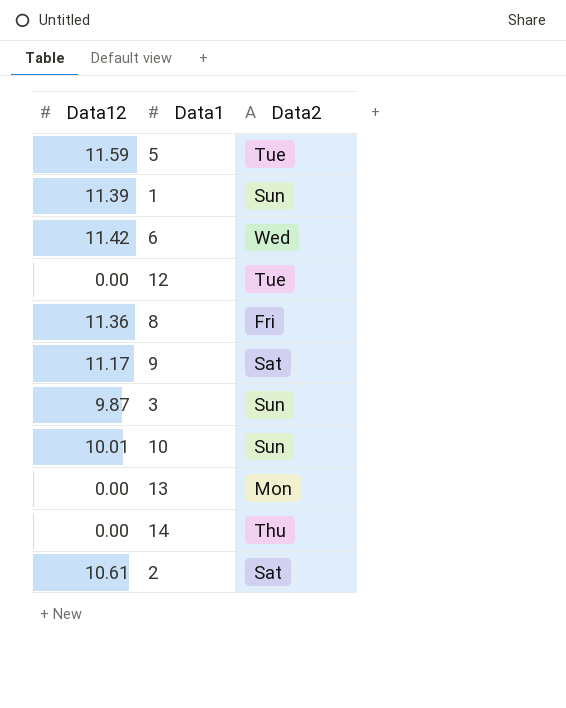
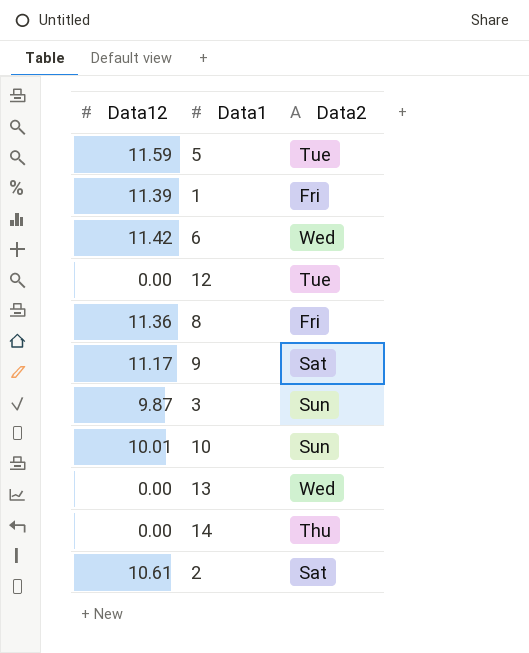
1 | Data2: Sun -> Fri
13 | Data2: Mon -> Wed

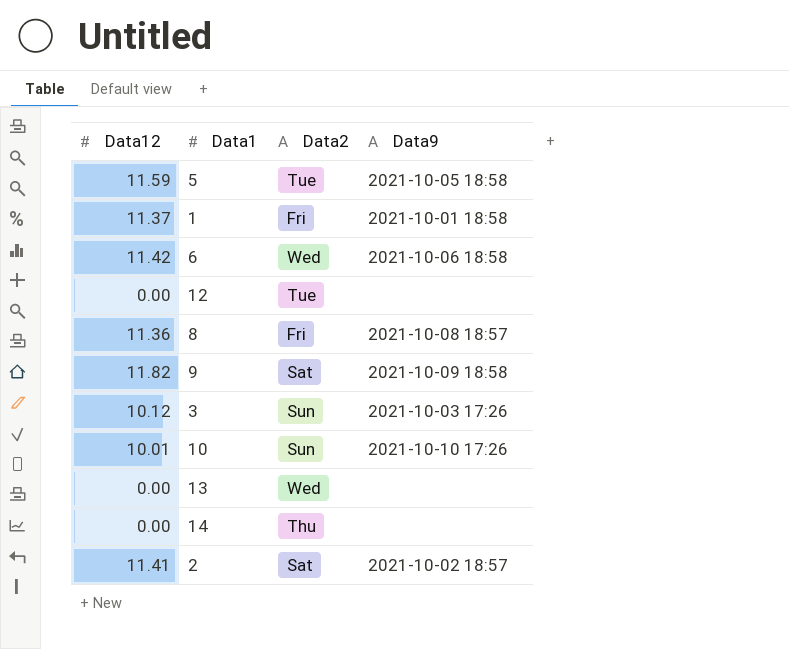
column Data9 | position: none -> 4
1 | Data12: 11.39 -> 11.37
9 | Data12: 11.17 -> 11.82
3 | Data12: 9.87 -> 10.12
2 | Data12: 10.61 -> 11.41

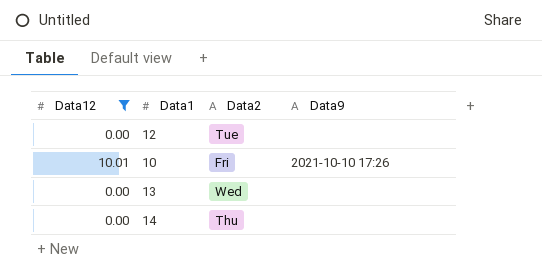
filter: none -> Data12 <= 10.01
10 | Data2: Sun -> Fri

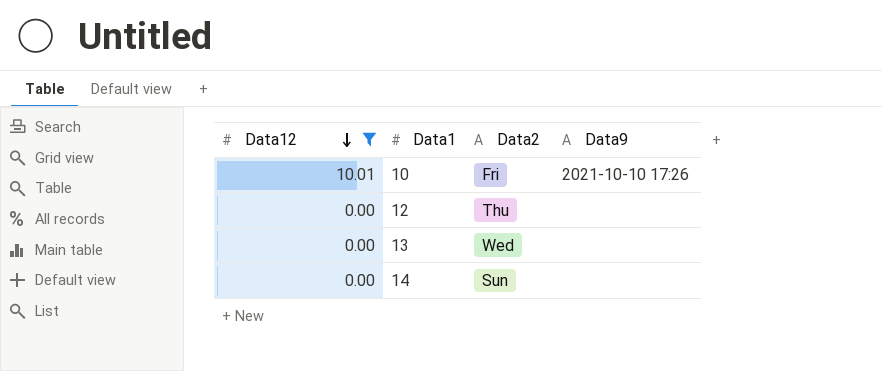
row order: none -> Data12 descending
12 | Data2: Tue -> Thu
14 | Data2: Thu -> Sun

